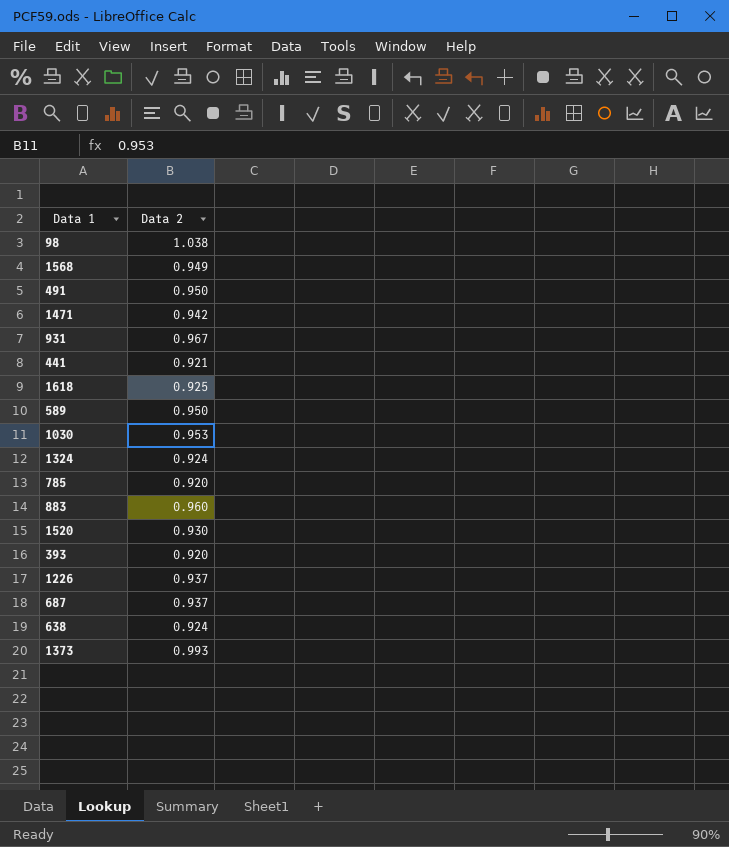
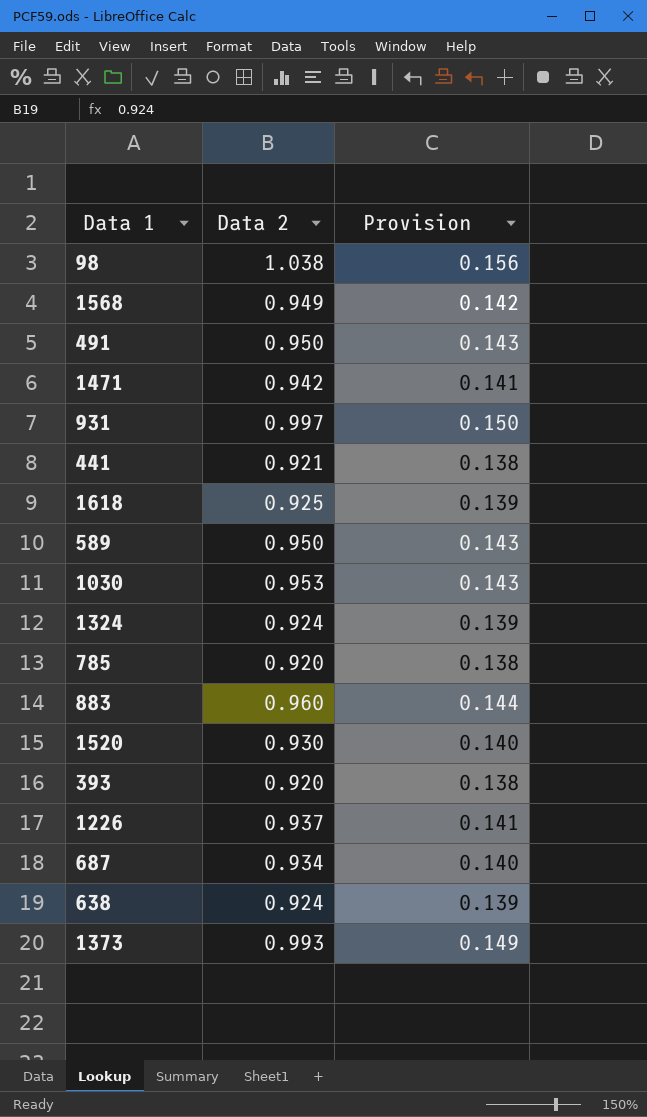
column Provision | formula: none -> [Data 2] * 0.15
931 | Data 2: 0.967 -> 0.997
687 | Data 2: 0.937 -> 0.934

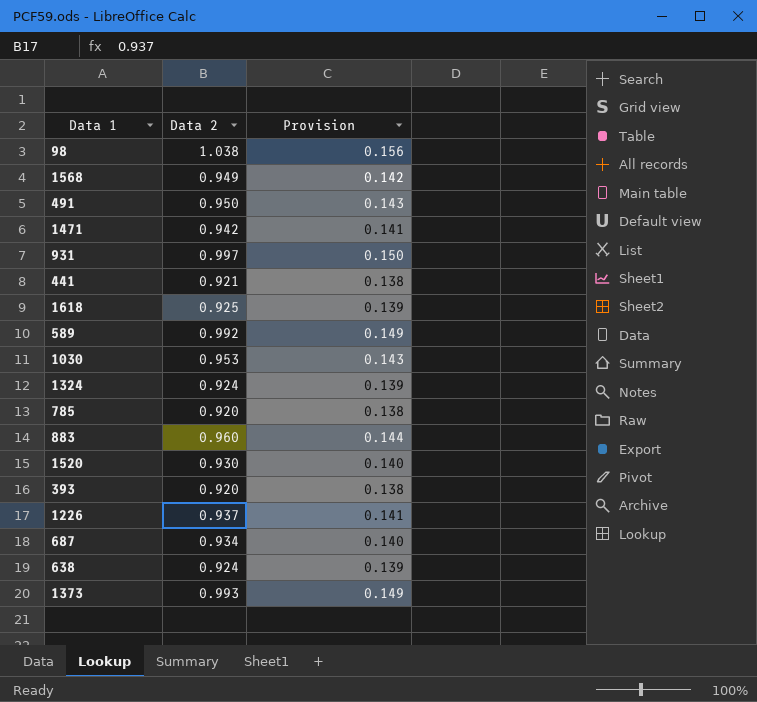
589 | Data 2: 0.950 -> 0.992
589 | Provision: 0.143 -> 0.149

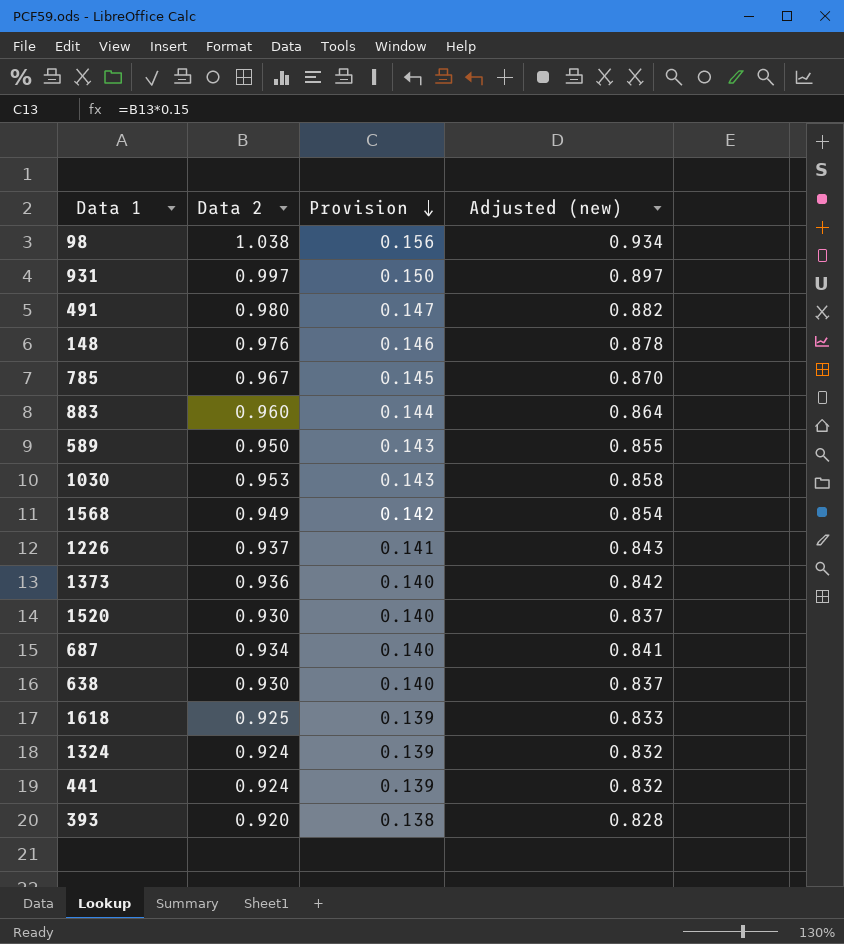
row order: none -> Provision descending
column Adjusted (new) | formula: none -> [Data 2] * 0.9
row 1471: 0.942 | 0.141 -> none
491 | Data 2: 0.950 -> 0.980
491 | Provision: 0.143 -> 0.147
row 148: none -> 0.976 | 0.146 | 0.878
785 | Data 2: 0.920 -> 0.967
785 | Provision: 0.138 -> 0.145
589 | Data 2: 0.992 -> 0.950
589 | Provision: 0.149 -> 0.143
1373 | Data 2: 0.993 -> 0.936
1373 | Provision: 0.149 -> 0.140
638 | Data 2: 0.924 -> 0.930
638 | Provision: 0.139 -> 0.140
441 | Data 2: 0.921 -> 0.924
441 | Provision: 0.138 -> 0.139

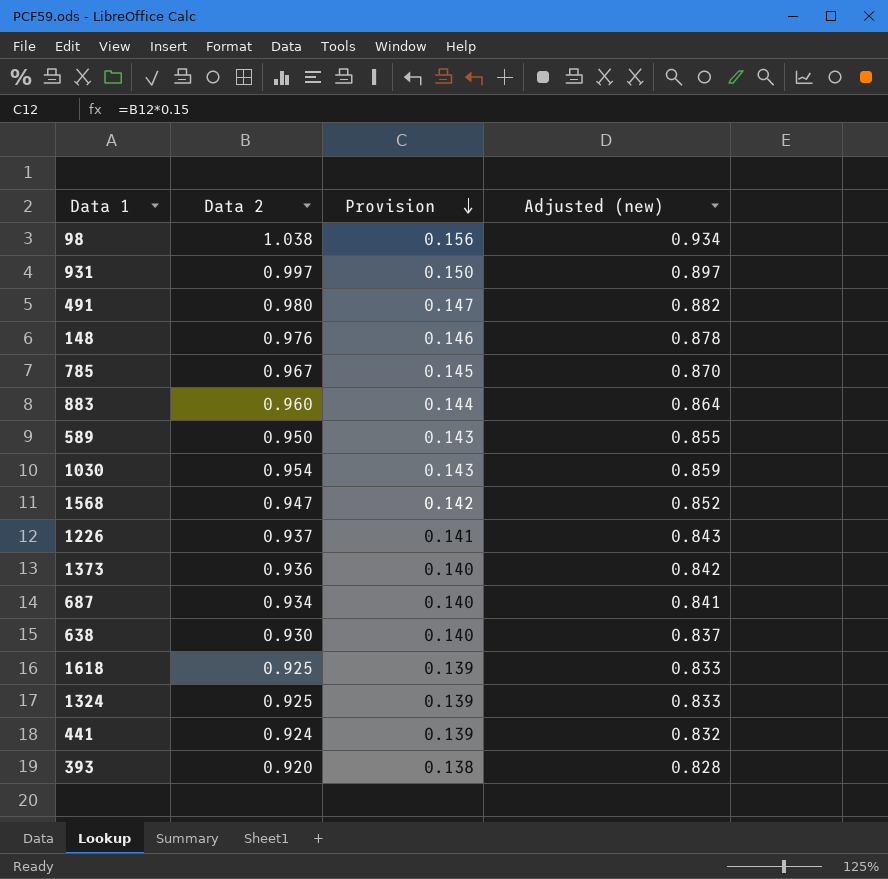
row 1520: 0.930 | 0.140 | 0.837 -> none
1030 | Data 2: 0.953 -> 0.954
1030 | Adjusted (new): 0.858 -> 0.859
1568 | Data 2: 0.949 -> 0.947
1568 | Adjusted (new): 0.854 -> 0.852
1324 | Data 2: 0.924 -> 0.925
1324 | Adjusted (new): 0.832 -> 0.833

